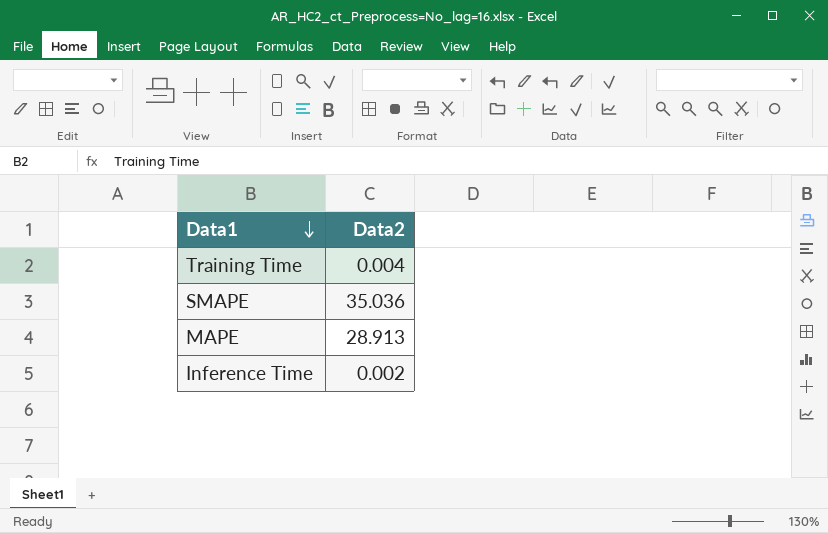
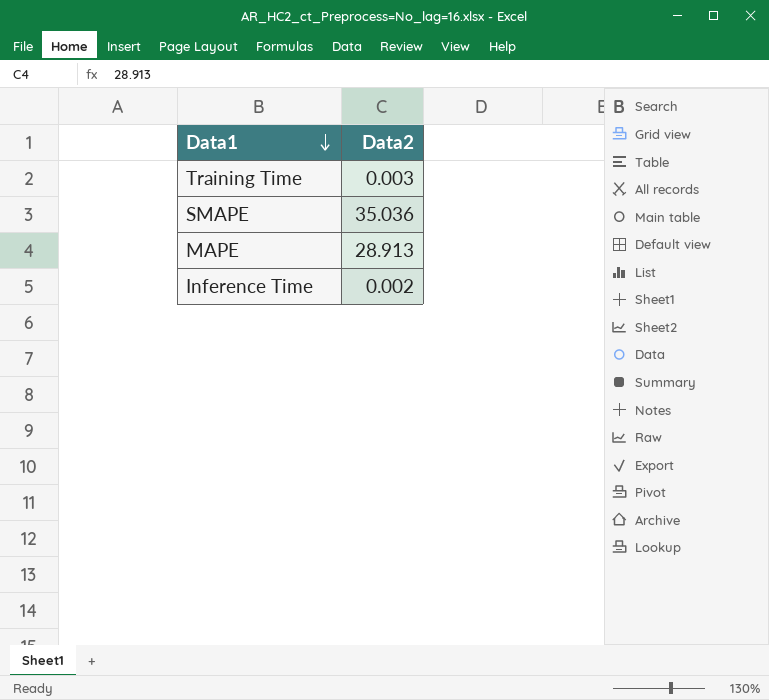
Training Time | Data2: 0.004 -> 0.003

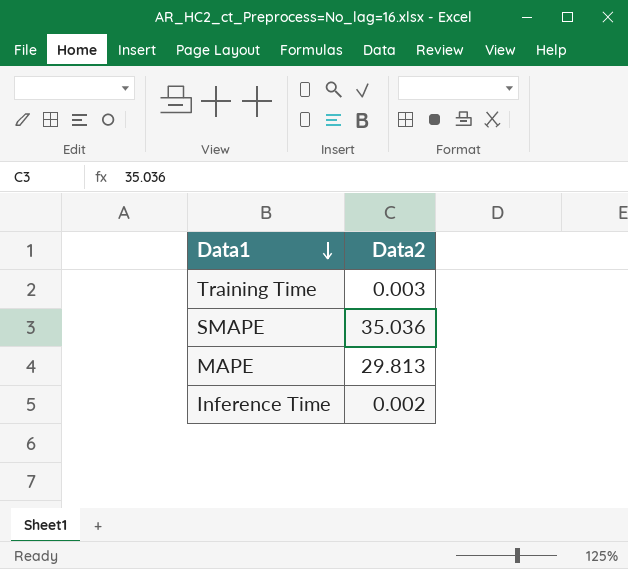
MAPE | Data2: 28.913 -> 29.813

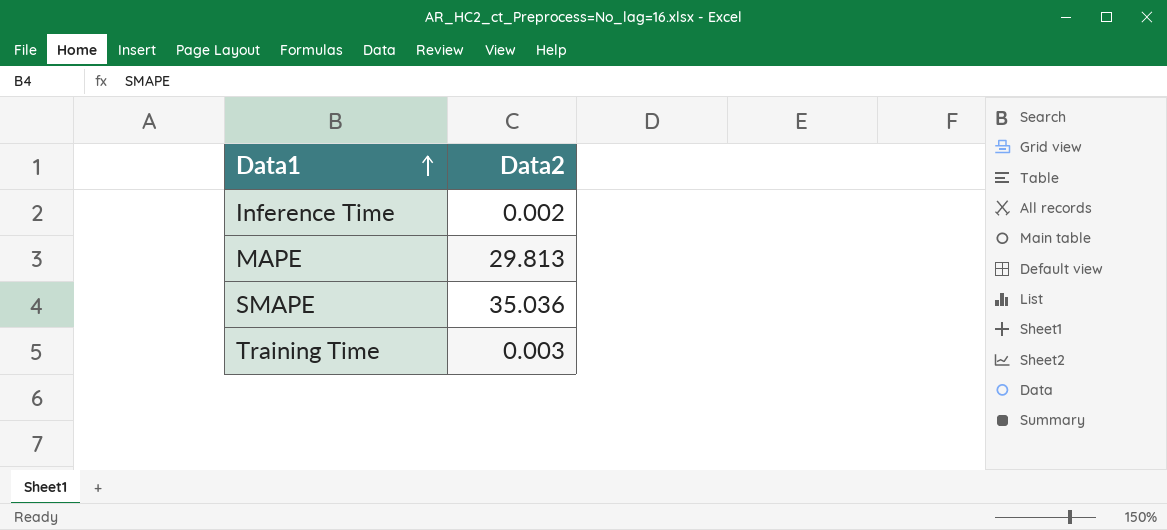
row order: Data1 descending -> Data1 ascending

